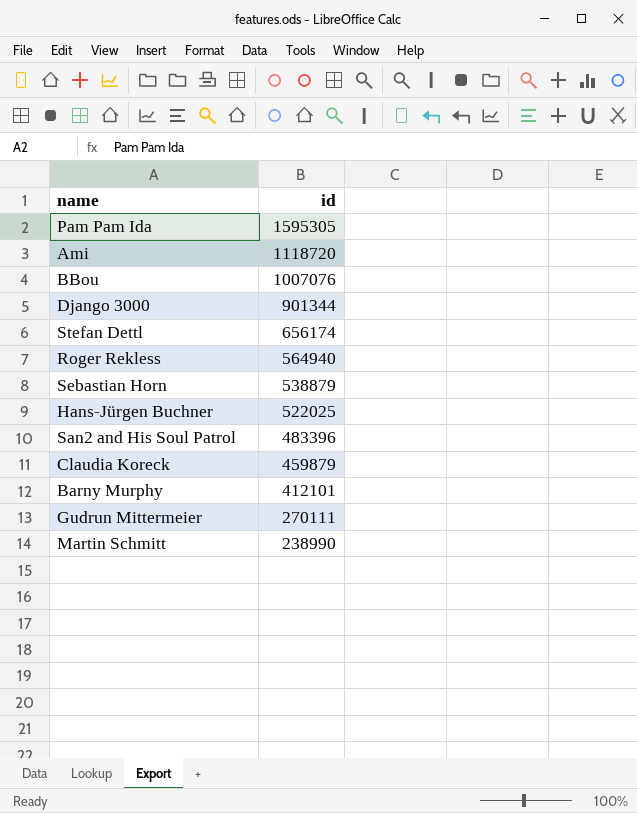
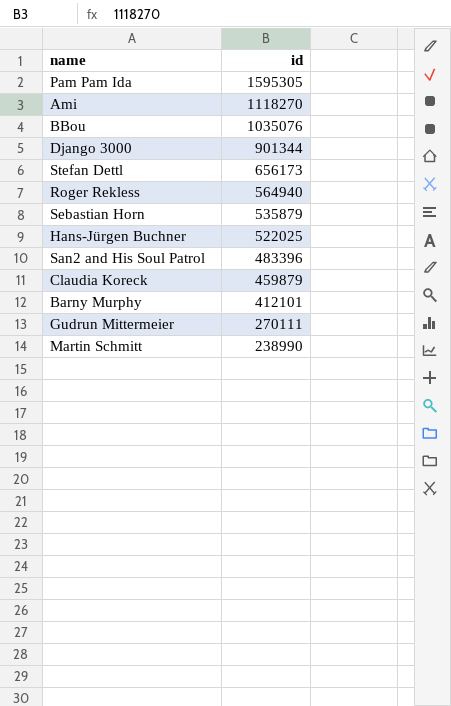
Ami | id: 1118720 -> 1118270
BBou | id: 1007076 -> 1035076
Stefan Dettl | id: 656174 -> 656173
Sebastian Horn | id: 538879 -> 535879

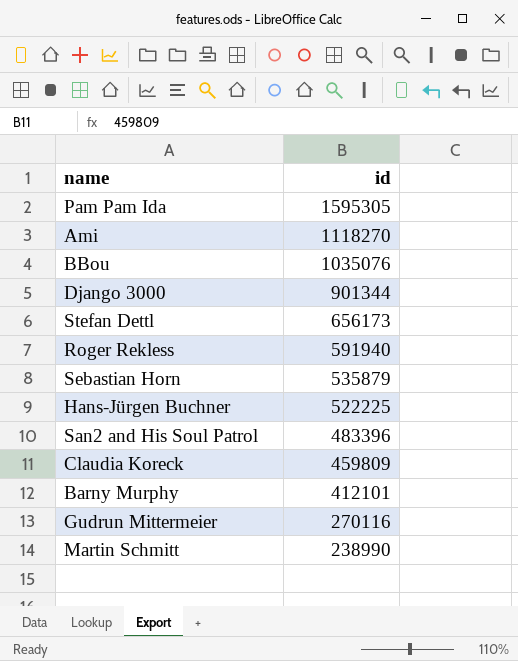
Roger Rekless | id: 564940 -> 591940
Hans-Jürgen Buchner | id: 522025 -> 522225
Claudia Koreck | id: 459879 -> 459809
Gudrun Mittermeier | id: 270111 -> 270116

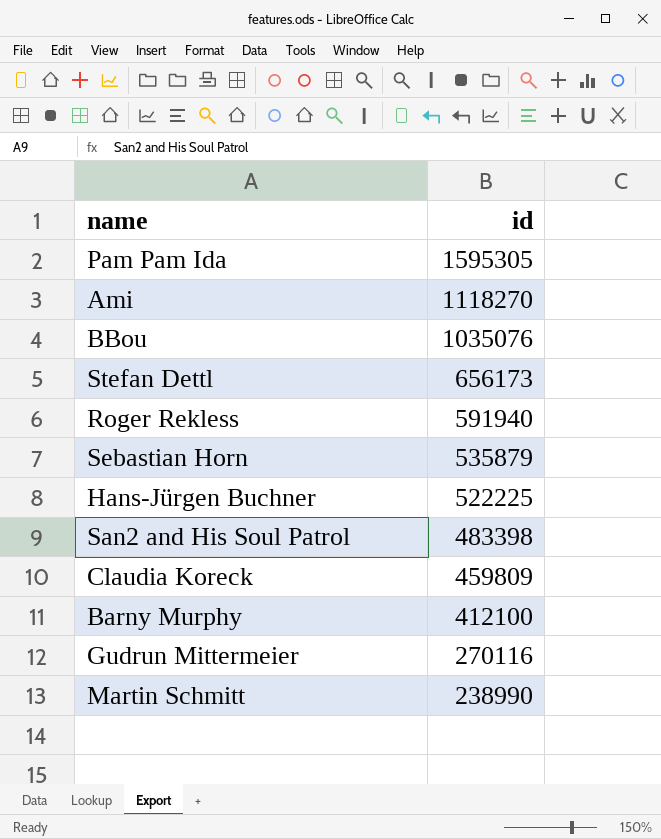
row Django 3000: 901344 -> none
San2 and His Soul Patrol | id: 483396 -> 483398
Barny Murphy | id: 412101 -> 412100

